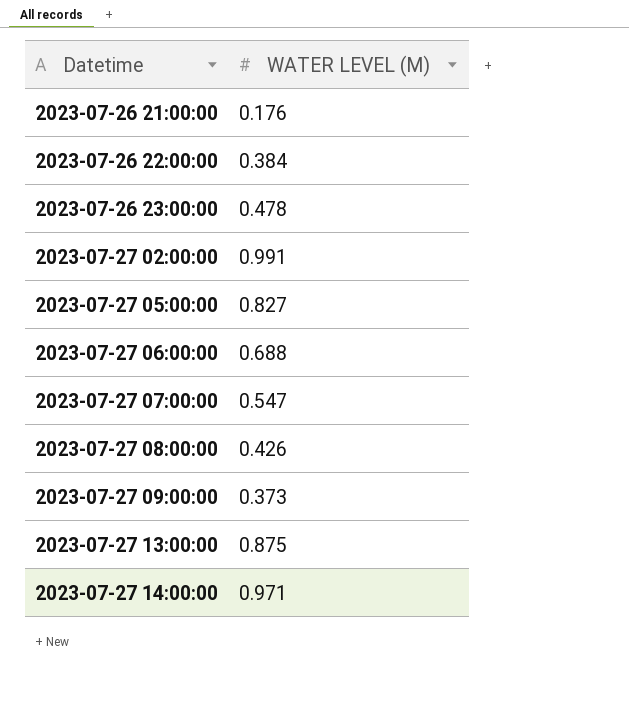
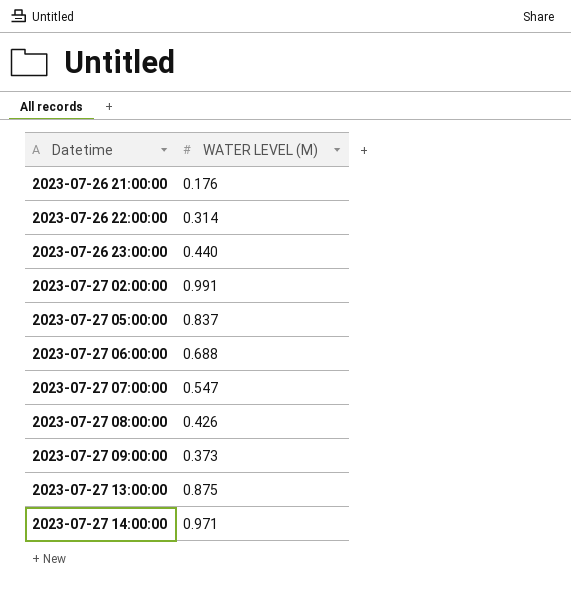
2023-07-26 22:00:00 | WATER LEVEL (M): 0.384 -> 0.314
2023-07-26 23:00:00 | WATER LEVEL (M): 0.478 -> 0.440
2023-07-27 05:00:00 | WATER LEVEL (M): 0.827 -> 0.837

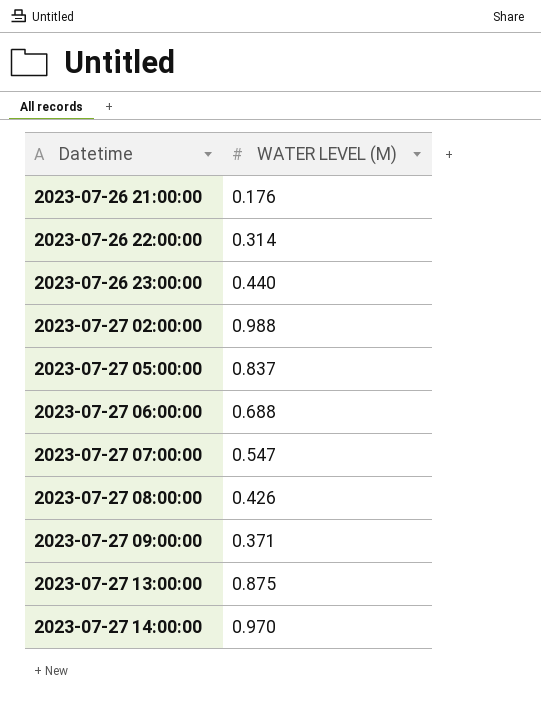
2023-07-27 02:00:00 | WATER LEVEL (M): 0.991 -> 0.988
2023-07-27 09:00:00 | WATER LEVEL (M): 0.373 -> 0.371
2023-07-27 14:00:00 | WATER LEVEL (M): 0.971 -> 0.970

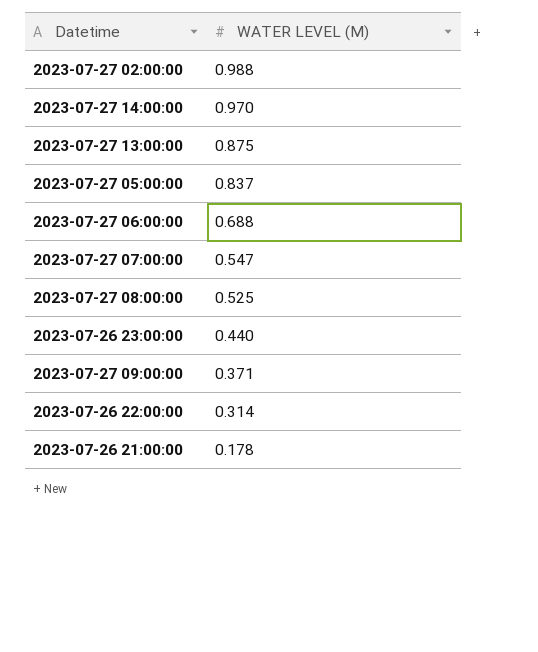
row order: Datetime ascending -> WATER LEVEL (M) descending
2023-07-27 08:00:00 | WATER LEVEL (M): 0.426 -> 0.525
2023-07-26 21:00:00 | WATER LEVEL (M): 0.176 -> 0.178

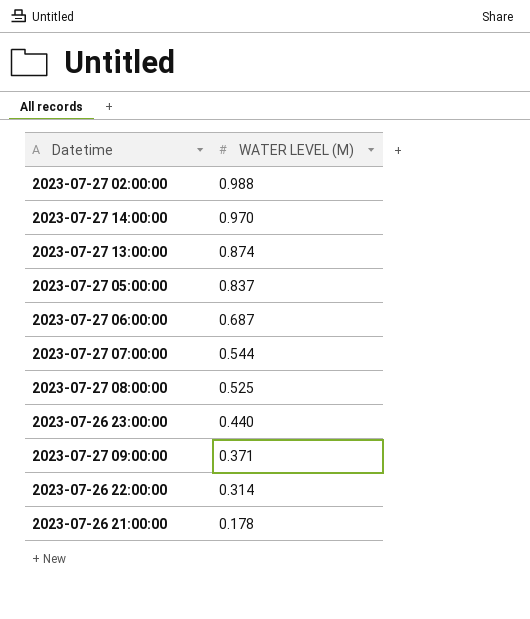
2023-07-27 13:00:00 | WATER LEVEL (M): 0.875 -> 0.874
2023-07-27 06:00:00 | WATER LEVEL (M): 0.688 -> 0.687
2023-07-27 07:00:00 | WATER LEVEL (M): 0.547 -> 0.544

